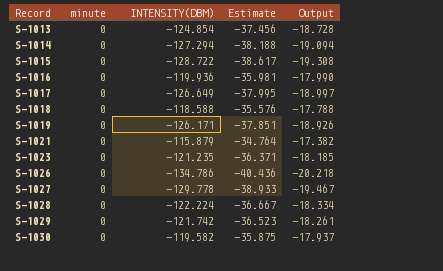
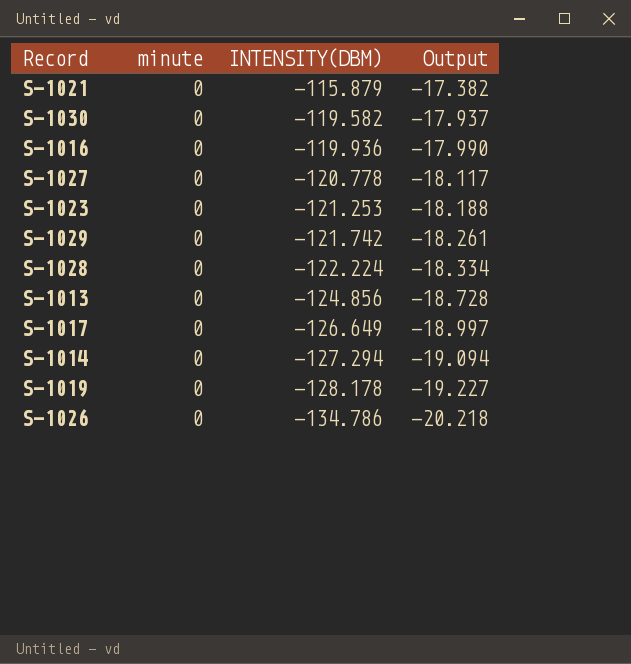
row order: Record ascending -> INTENSITY(DBM) descending
column Estimate | formula: [INTENSITY(DBM)] * 0.3 -> none
row S-1015: 0 | -128.722 | -38.617 | -19.308 -> none
row S-1018: 0 | -118.588 | -35.576 | -17.788 -> none
S-1027 | INTENSITY(DBM): -129.778 -> -120.778
S-1027 | Output: -19.467 -> -18.117
S-1023 | INTENSITY(DBM): -121.235 -> -121.253
S-1023 | Output: -18.185 -> -18.188
S-1013 | INTENSITY(DBM): -124.854 -> -124.856
S-1019 | INTENSITY(DBM): -126.171 -> -128.178
S-1019 | Output: -18.926 -> -19.227

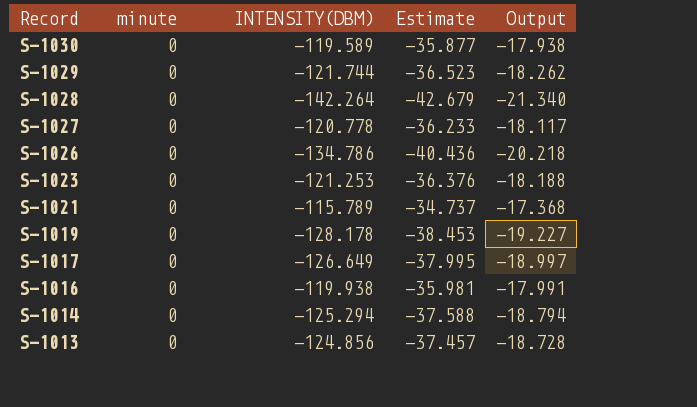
row order: INTENSITY(DBM) descending -> Record descending
column Estimate | formula: none -> [INTENSITY(DBM)] * 0.3
S-1030 | INTENSITY(DBM): -119.582 -> -119.589
S-1030 | Output: -17.937 -> -17.938
S-1029 | INTENSITY(DBM): -121.742 -> -121.744
S-1029 | Output: -18.261 -> -18.262
S-1028 | INTENSITY(DBM): -122.224 -> -142.264
S-1028 | Output: -18.334 -> -21.340
S-1021 | INTENSITY(DBM): -115.879 -> -115.789
S-1021 | Output: -17.382 -> -17.368
S-1016 | INTENSITY(DBM): -119.936 -> -119.938
S-1016 | Output: -17.990 -> -17.991
S-1014 | INTENSITY(DBM): -127.294 -> -125.294
S-1014 | Output: -19.094 -> -18.794

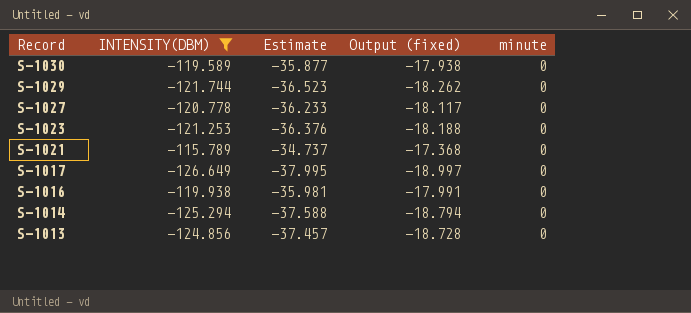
filter: none -> INTENSITY(DBM) >= -126.649
column name: Output -> Output (fixed)
column minute | position: 2 -> 5

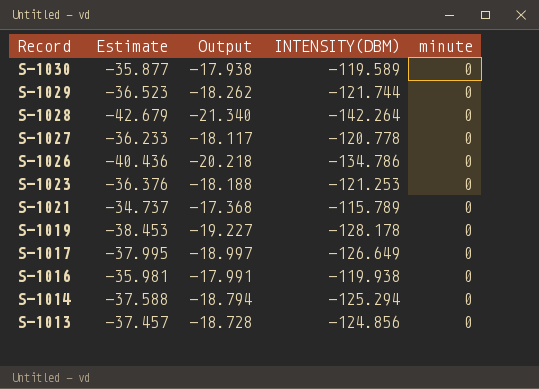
filter: INTENSITY(DBM) >= -126.649 -> none
column name: Output (fixed) -> Output
column INTENSITY(DBM) | position: 2 -> 4

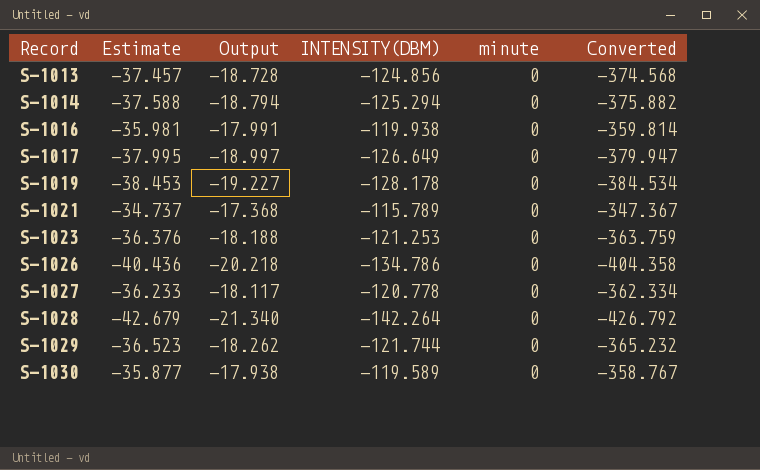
row order: Record descending -> Record ascending
column Converted | formula: none -> [INTENSITY(DBM)] * 3

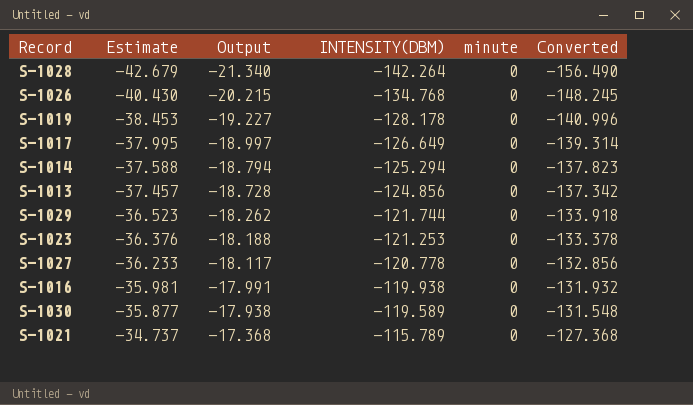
row order: Record ascending -> Estimate ascending
column Converted | formula: [INTENSITY(DBM)] * 3 -> [INTENSITY(DBM)] * 1.1
S-1026 | Estimate: -40.436 -> -40.430
S-1026 | Output: -20.218 -> -20.215
S-1026 | INTENSITY(DBM): -134.786 -> -134.768

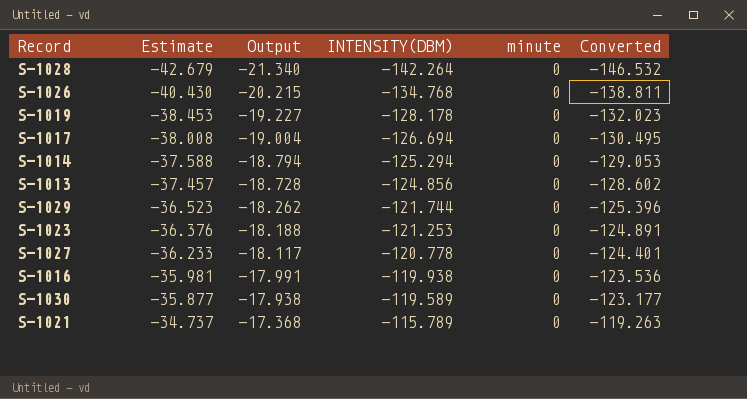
column Converted | formula: [INTENSITY(DBM)] * 1.1 -> [INTENSITY(DBM)] * 1.03
S-1017 | Estimate: -37.995 -> -38.008
S-1017 | Output: -18.997 -> -19.004
S-1017 | INTENSITY(DBM): -126.649 -> -126.694

